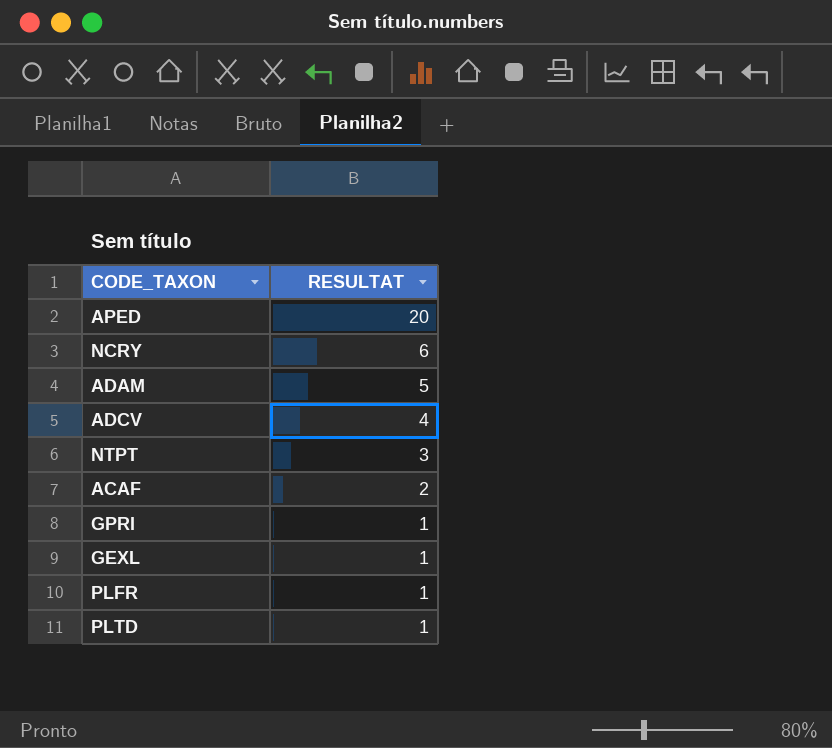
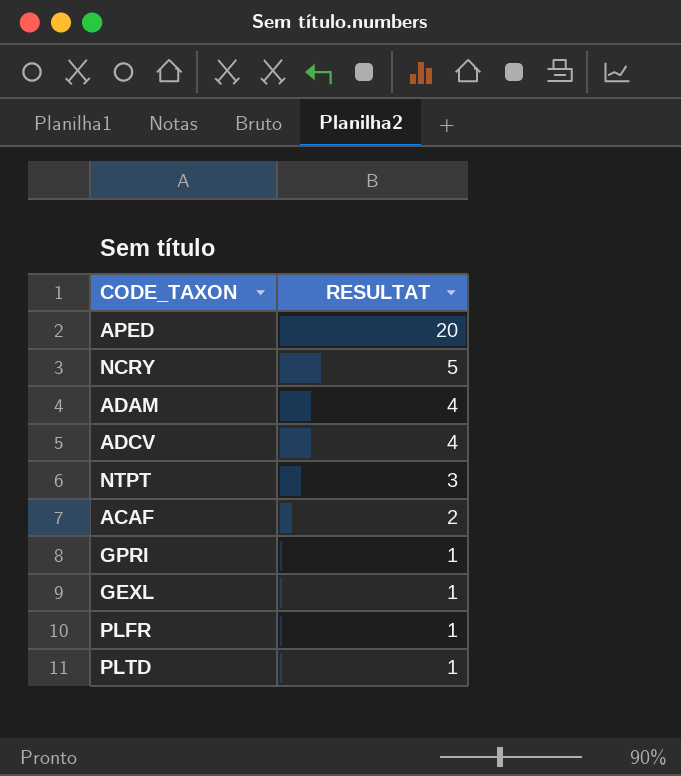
NCRY | RESULTAT: 6 -> 5
ADAM | RESULTAT: 5 -> 4

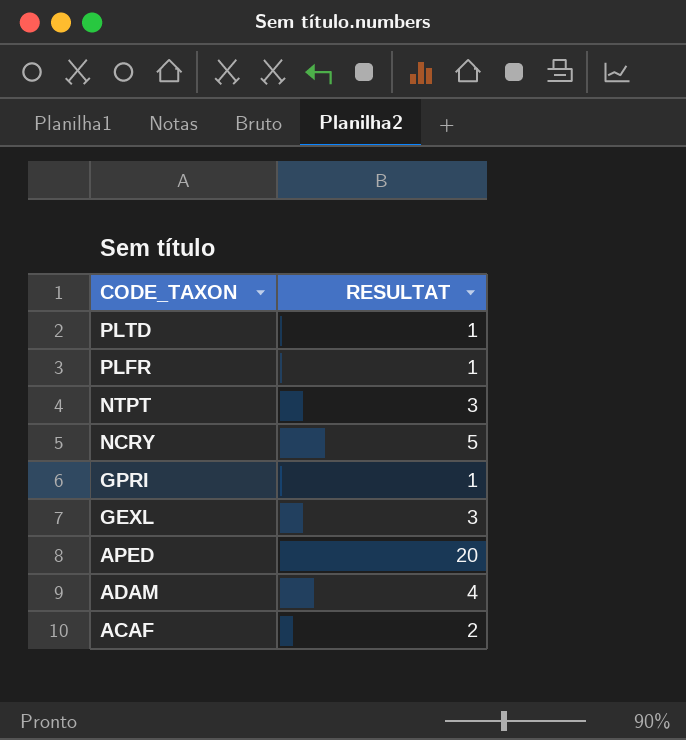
row order: RESULTAT descending -> CODE_TAXON descending
row ADCV: 4 -> none
GEXL | RESULTAT: 1 -> 3

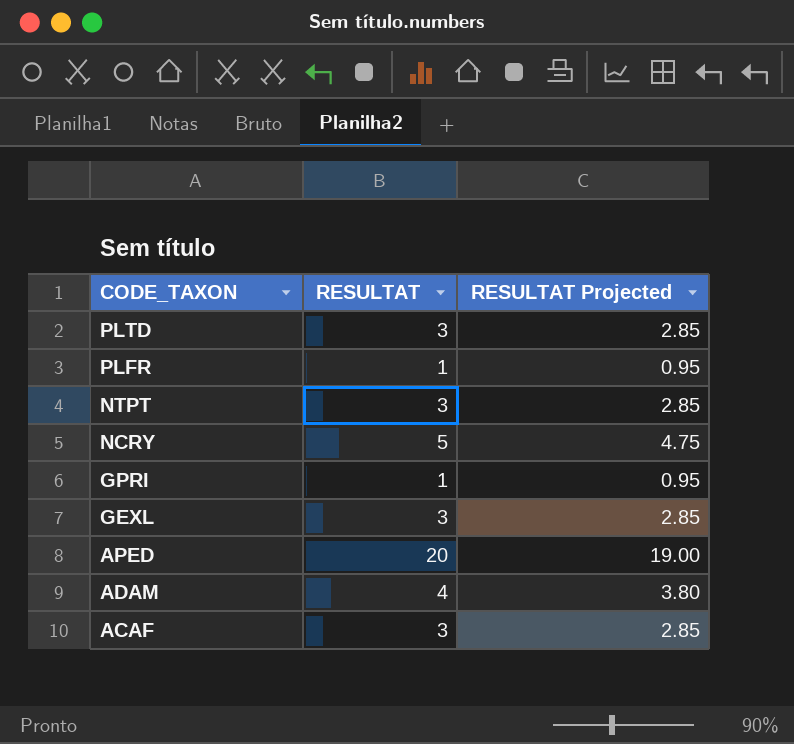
column RESULTAT Projected | formula: none -> [RESULTAT] * 0.95
PLTD | RESULTAT: 1 -> 3
ACAF | RESULTAT: 2 -> 3

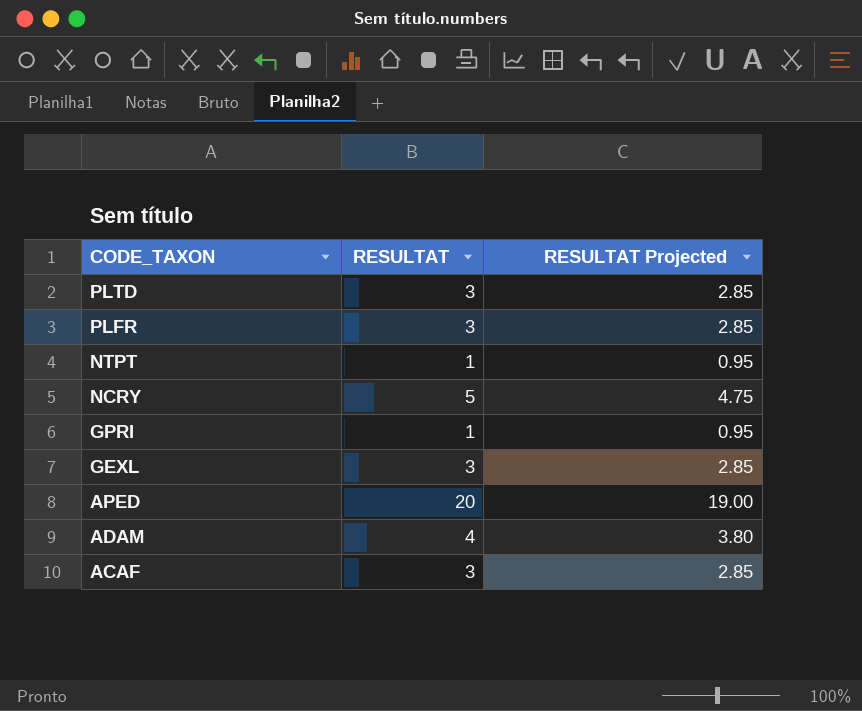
PLFR | RESULTAT: 1 -> 3
PLFR | RESULTAT Projected: 0.95 -> 2.85
NTPT | RESULTAT: 3 -> 1
NTPT | RESULTAT Projected: 2.85 -> 0.95

